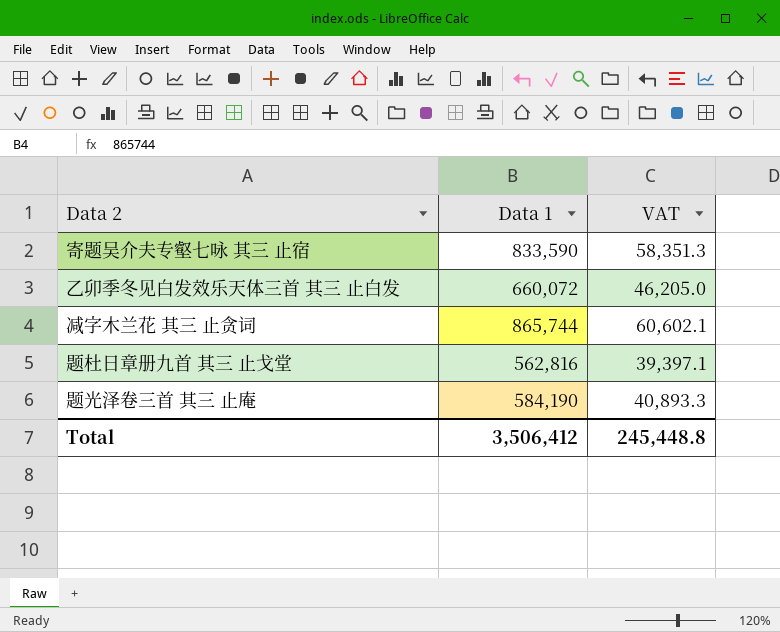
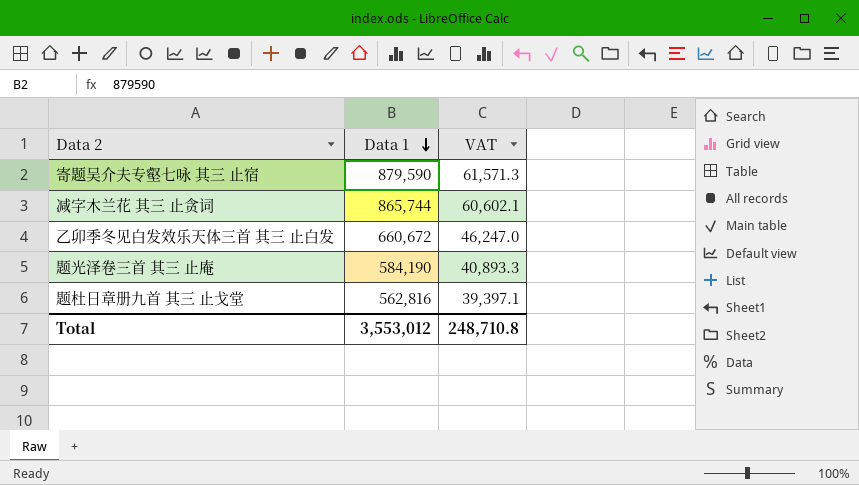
row order: none -> Data 1 descending
寄题吴介夫专壑七咏 其三 止宿 | Data 1: 833,590 -> 879,590
寄题吴介夫专壑七咏 其三 止宿 | VAT: 58,351.3 -> 61,571.3
乙卯季冬见白发效乐天体三首 其三 止白发 | Data 1: 660,072 -> 660,672
乙卯季冬见白发效乐天体三首 其三 止白发 | VAT: 46,205.0 -> 46,247.0
Total | Data 1: 3,506,412 -> 3,553,012
Total | VAT: 245,448.8 -> 248,710.8

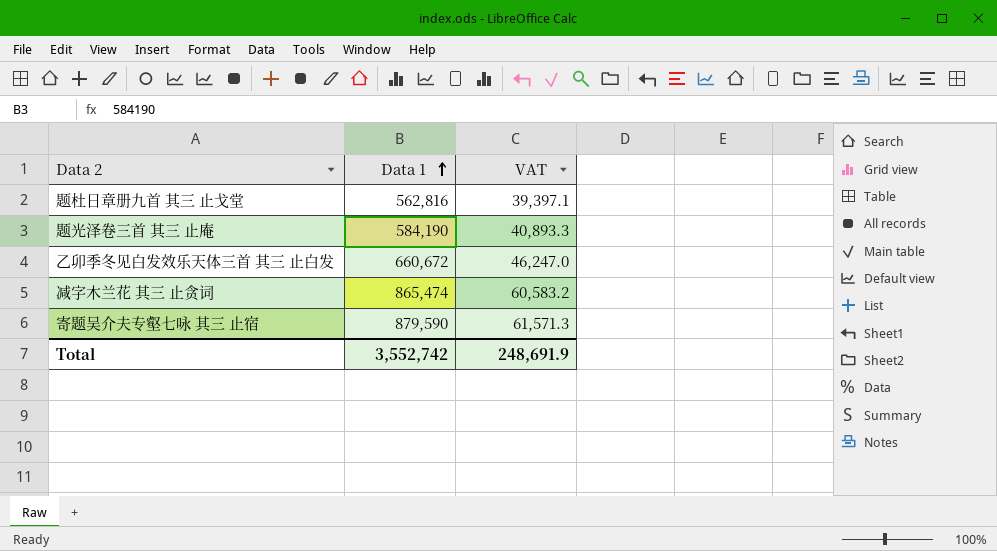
row order: Data 1 descending -> Data 1 ascending
减字木兰花 其三 止贪词 | Data 1: 865,744 -> 865,474
减字木兰花 其三 止贪词 | VAT: 60,602.1 -> 60,583.2
Total | Data 1: 3,553,012 -> 3,552,742
Total | VAT: 248,710.8 -> 248,691.9

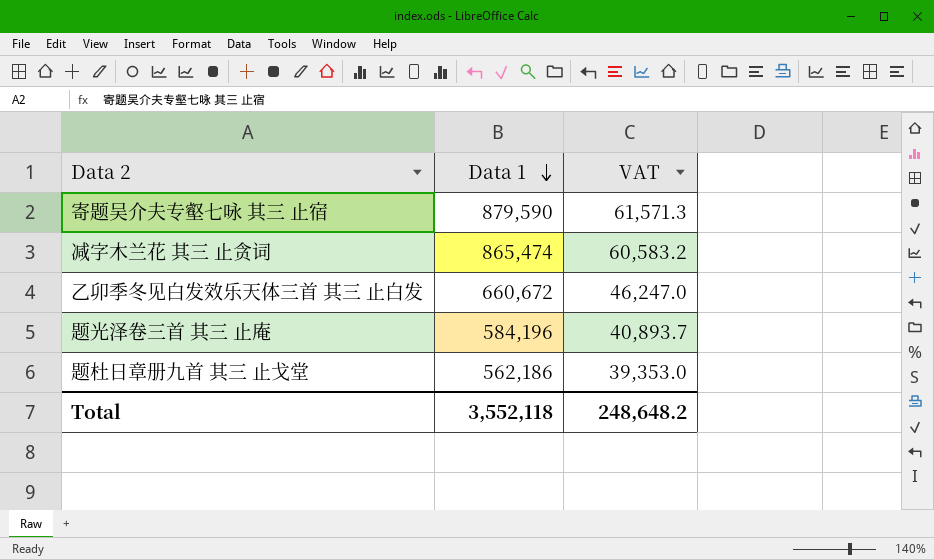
row order: Data 1 ascending -> Data 1 descending
题光泽卷三首 其三 止庵 | Data 1: 584,190 -> 584,196
题光泽卷三首 其三 止庵 | VAT: 40,893.3 -> 40,893.7
题杜日章册九首 其三 止戈堂 | Data 1: 562,816 -> 562,186
题杜日章册九首 其三 止戈堂 | VAT: 39,397.1 -> 39,353.0
Total | Data 1: 3,552,742 -> 3,552,118
Total | VAT: 248,691.9 -> 248,648.2

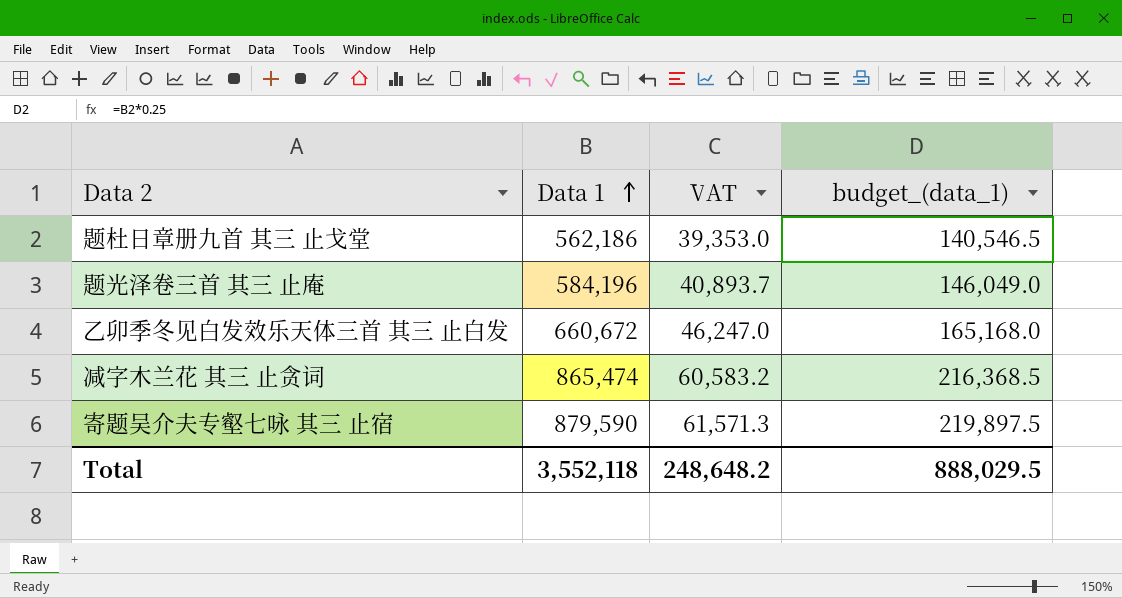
row order: Data 1 descending -> Data 1 ascending
column budget_(data_1) | formula: none -> [Data 1] * 0.25

